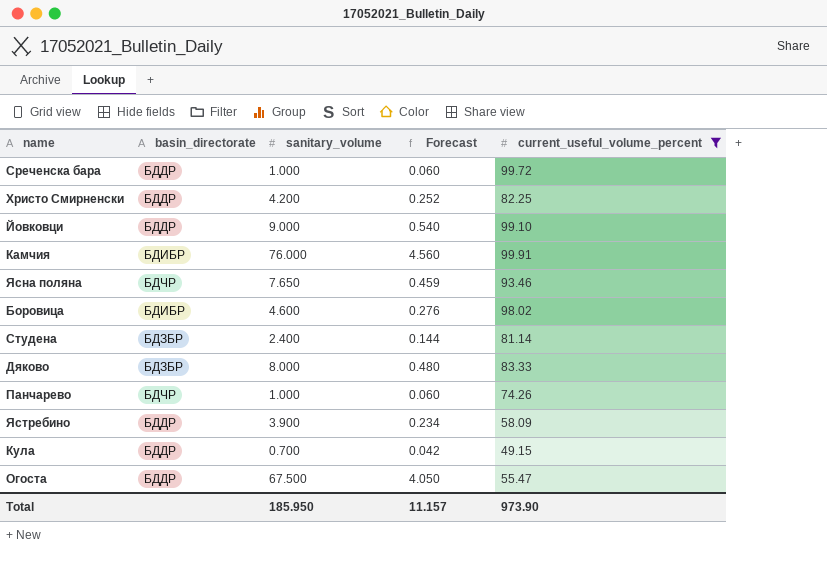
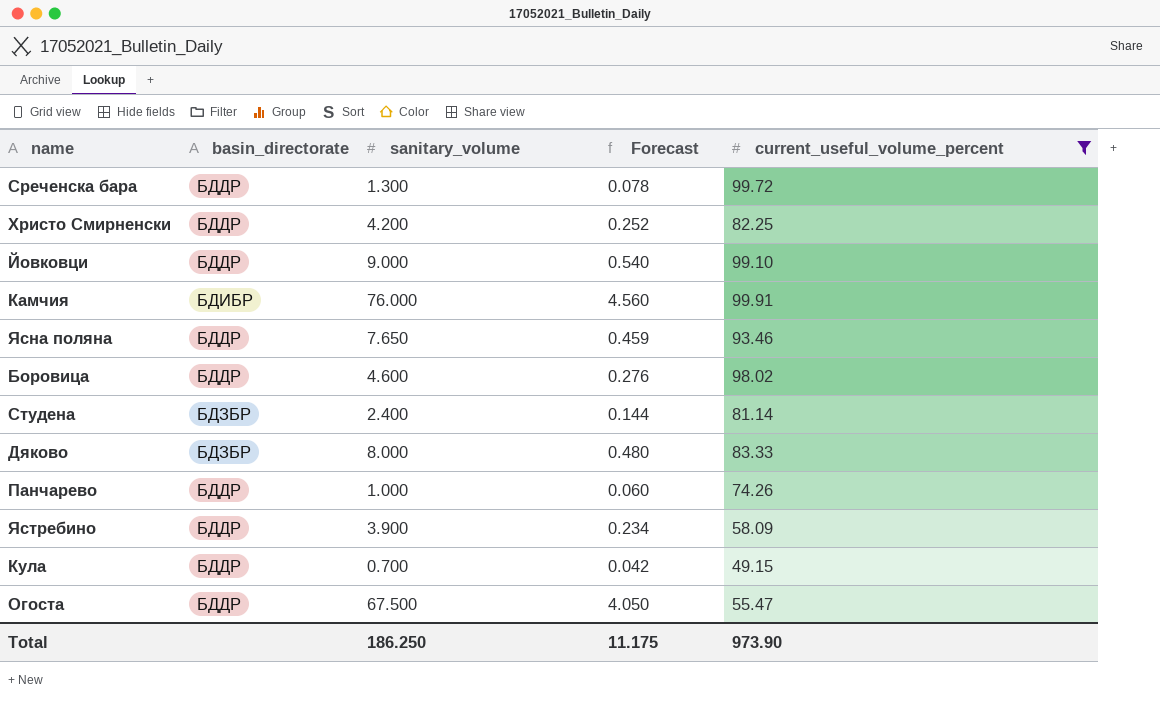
Среченска бара | sanitary_volume: 1.000 -> 1.300
Среченска бара | Forecast: 0.060 -> 0.078
Ясна поляна | basin_directorate: БДЧР -> БДДР
Боровица | basin_directorate: БДИБР -> БДДР
Панчарево | basin_directorate: БДЧР -> БДДР
Total | sanitary_volume: 185.950 -> 186.250
Total | Forecast: 11.157 -> 11.175

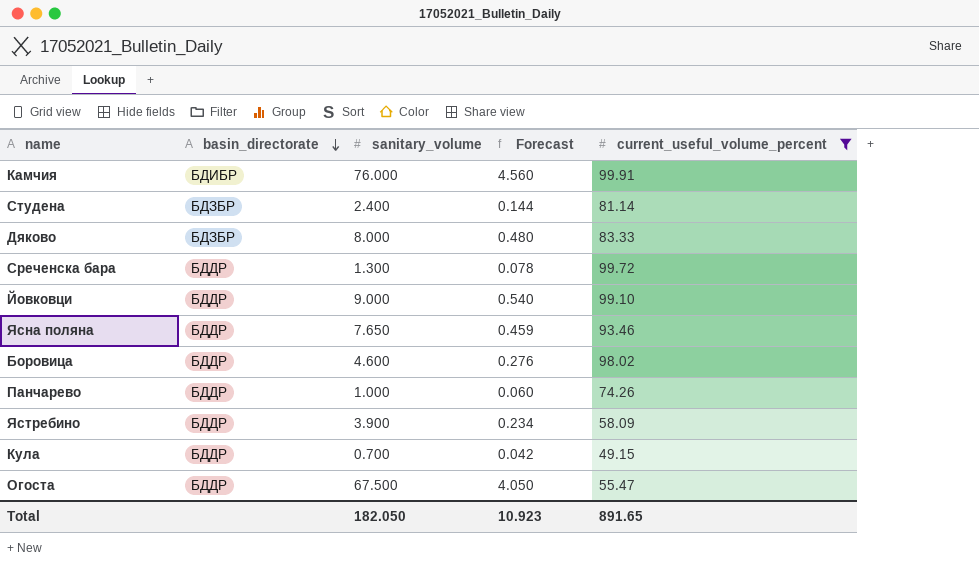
row order: none -> basin_directorate descending
row Христо Смирненски: БДДР | 4.200 | 0.252 | 82.25 -> none
Total | sanitary_volume: 186.250 -> 182.050
Total | Forecast: 11.175 -> 10.923
Total | current_useful_volume_percent: 973.90 -> 891.65

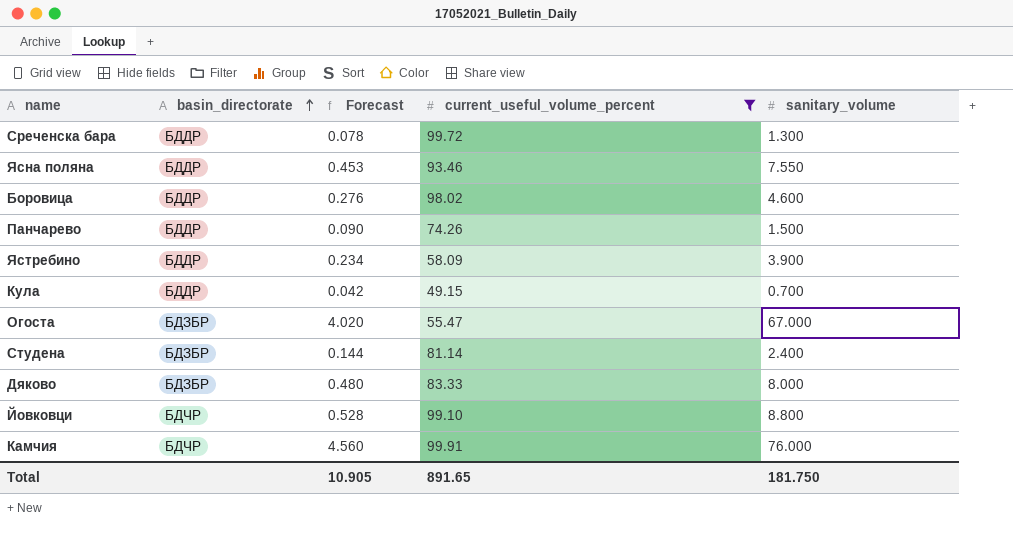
row order: basin_directorate descending -> basin_directorate ascending
column sanitary_volume | position: 3 -> 5
Ясна поляна | Forecast: 0.459 -> 0.453
Ясна поляна | sanitary_volume: 7.650 -> 7.550
Панчарево | Forecast: 0.060 -> 0.090
Панчарево | sanitary_volume: 1.000 -> 1.500
Огоста | basin_directorate: БДДР -> БДЗБР
Огоста | Forecast: 4.050 -> 4.020
Огоста | sanitary_volume: 67.500 -> 67.000
Йовковци | basin_directorate: БДДР -> БДЧР
Йовковци | Forecast: 0.540 -> 0.528
Йовковци | sanitary_volume: 9.000 -> 8.800
Камчия | basin_directorate: БДИБР -> БДЧР
Total | Forecast: 10.923 -> 10.905
Total | sanitary_volume: 182.050 -> 181.750

